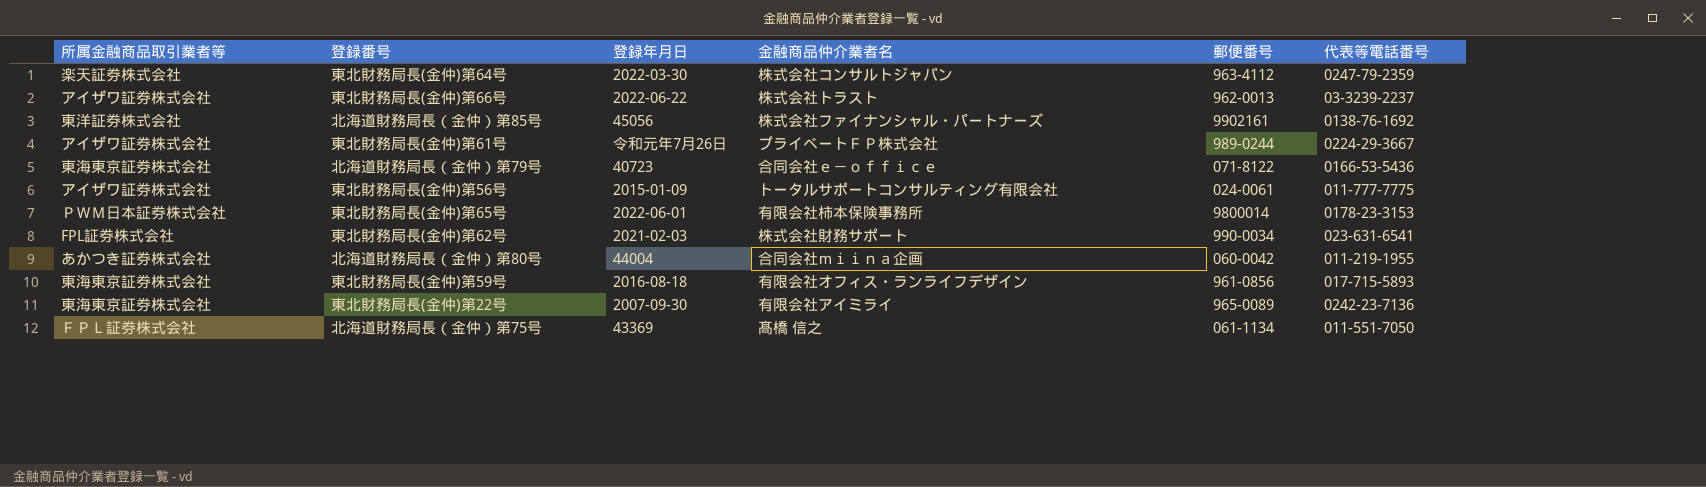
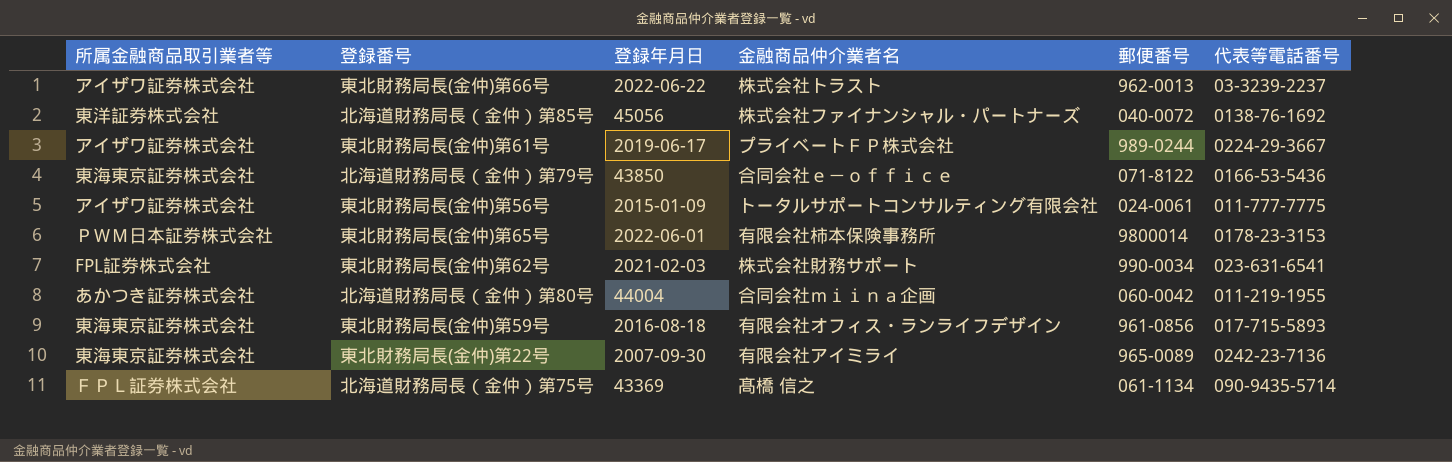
row 東北財務局長(金仲)第64号: 楽天証券株式会社 | 2022-03-30 | 株式会社コンサルトジャパン | 963-4112 | 0247-79-2359 -> none
北海道財務局長（金仲）第85号 | 郵便番号: 9902161 -> 040-0072
東北財務局長(金仲)第61号 | 登録年月日: 令和元年7月26日 -> 2019-06-17
北海道財務局長（金仲）第79号 | 登録年月日: 40723 -> 43850
北海道財務局長（金仲）第75号 | 代表等電話番号: 011-551-7050 -> 090-9435-5714

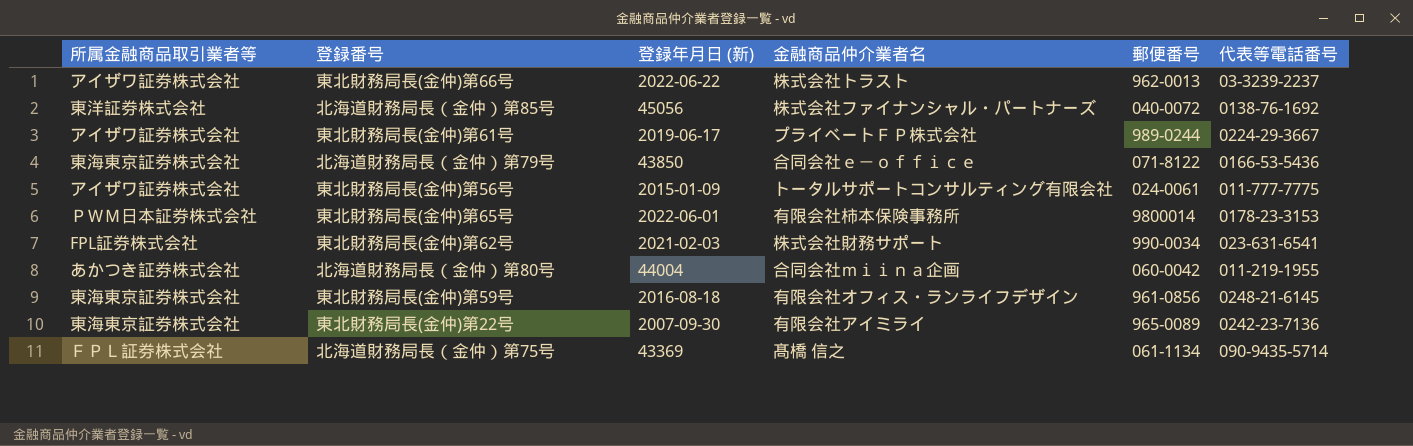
column name: 登録年月日 -> 登録年月日 (新)
東北財務局長(金仲)第59号 | 代表等電話番号: 017-715-5893 -> 0248-21-6145

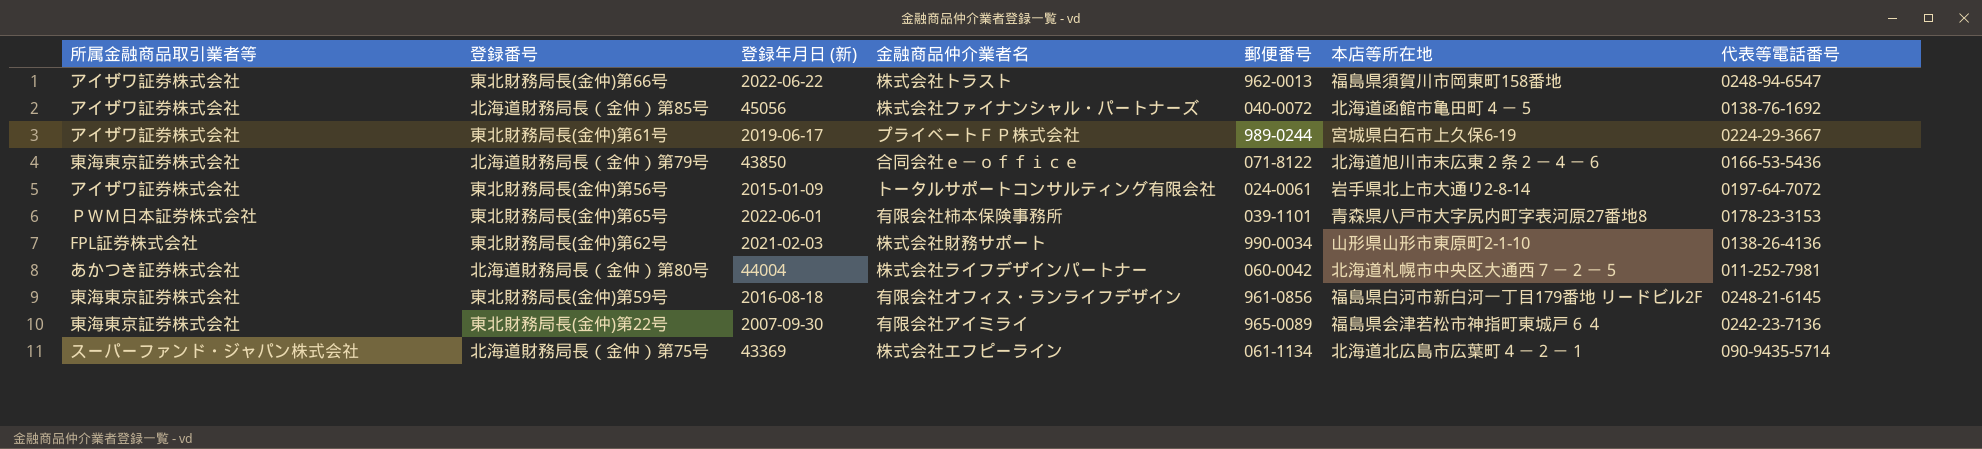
column 本店等所在地 | position: none -> 6
東北財務局長(金仲)第66号 | 代表等電話番号: 03-3239-2237 -> 0248-94-6547
北海道財務局長（金仲）第85号 | 所属金融商品取引業者等: 東洋証券株式会社 -> アイザワ証券株式会社
東北財務局長(金仲)第56号 | 代表等電話番号: 011-777-7775 -> 0197-64-7072
東北財務局長(金仲)第65号 | 郵便番号: 9800014 -> 039-1101
東北財務局長(金仲)第62号 | 代表等電話番号: 023-631-6541 -> 0138-26-4136
北海道財務局長（金仲）第80号 | 金融商品仲介業者名: 合同会社ｍｉｉｎａ企画 -> 株式会社ライフデザインパートナー
北海道財務局長（金仲）第80号 | 代表等電話番号: 011-219-1955 -> 011-252-7981
北海道財務局長（金仲）第75号 | 所属金融商品取引業者等: ＦＰＬ証券株式会社 -> スーパーファンド・ジャパン株式会社
北海道財務局長（金仲）第75号 | 金融商品仲介業者名: 髙橋 信之 -> 株式会社エフピーライン

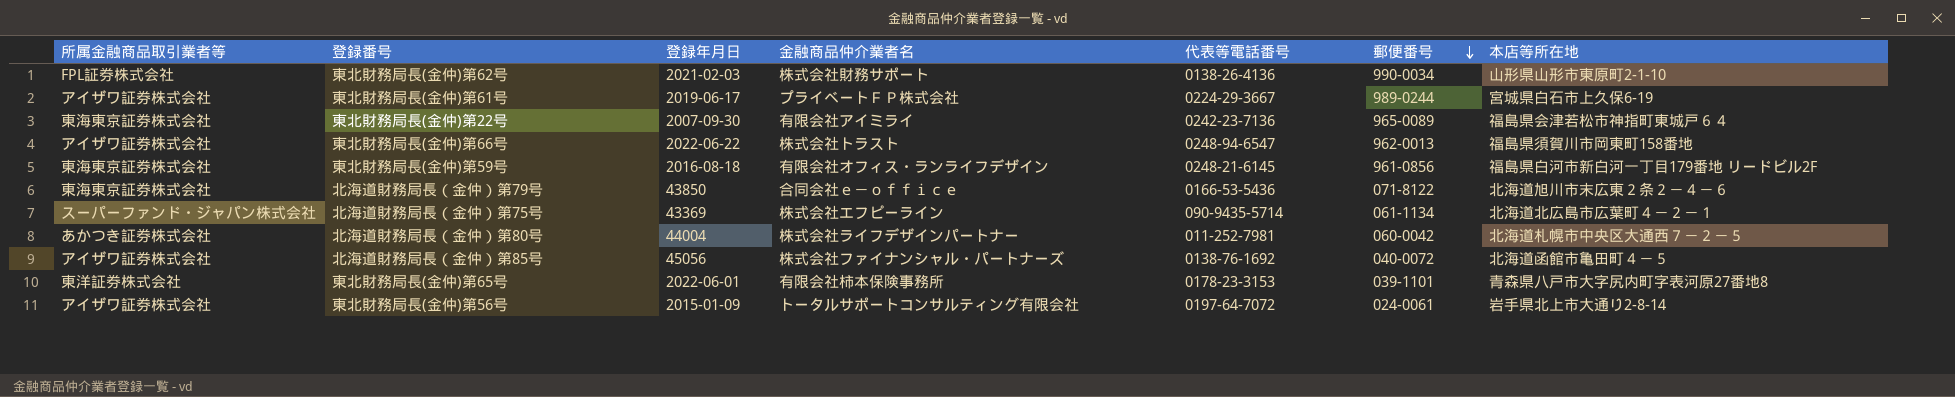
row order: none -> 郵便番号 descending
column name: 登録年月日 (新) -> 登録年月日
column 代表等電話番号 | position: 7 -> 5
東北財務局長(金仲)第65号 | 所属金融商品取引業者等: ＰＷＭ日本証券株式会社 -> 東洋証券株式会社

